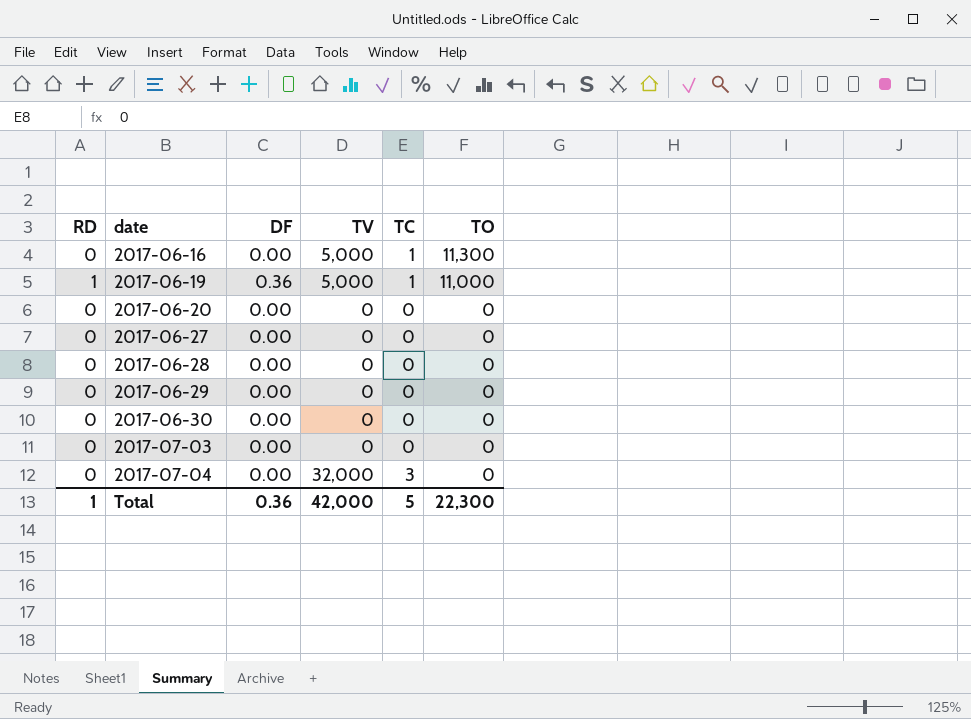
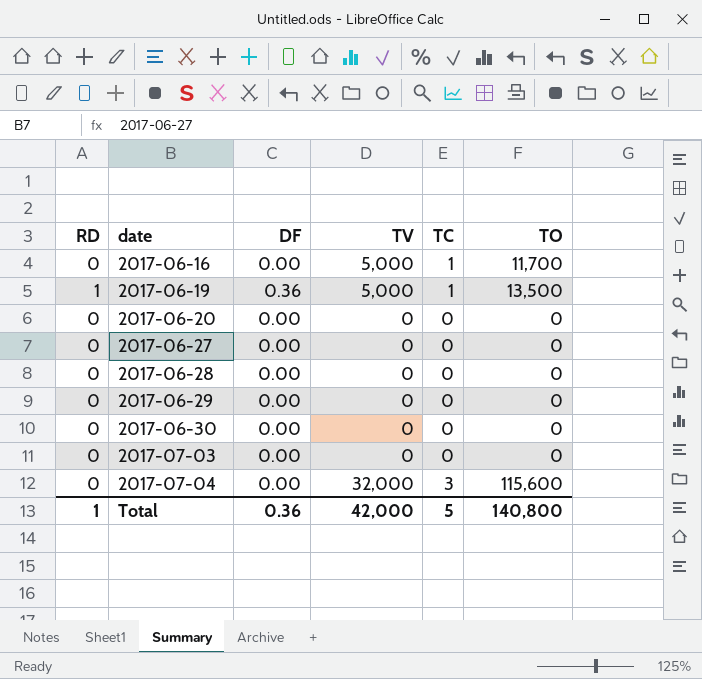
2017-06-16 | TO: 11,300 -> 11,700
2017-06-19 | TO: 11,000 -> 13,500
2017-07-04 | TO: 0 -> 115,600
Total | TO: 22,300 -> 140,800

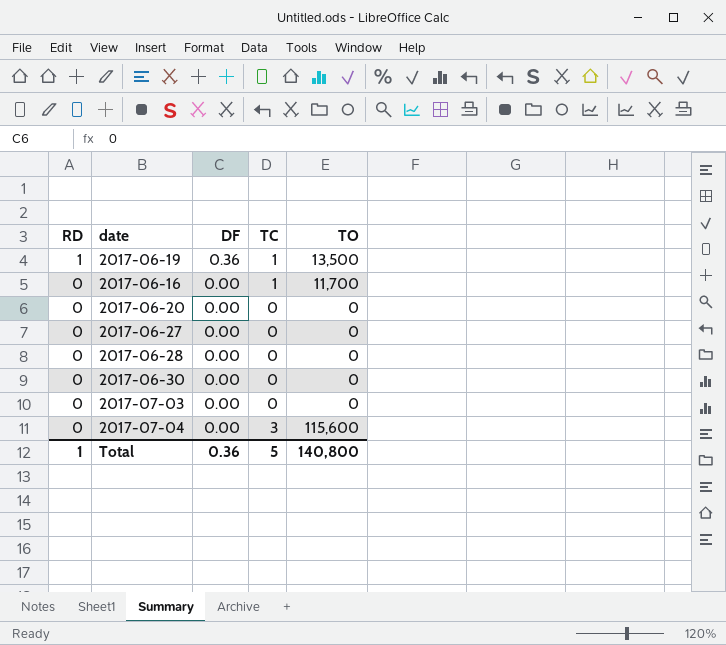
row order: date ascending -> RD descending
column TV | position: 4 -> none
row 2017-06-29: 0 | 0.00 | 0 | 0 | 0 -> none

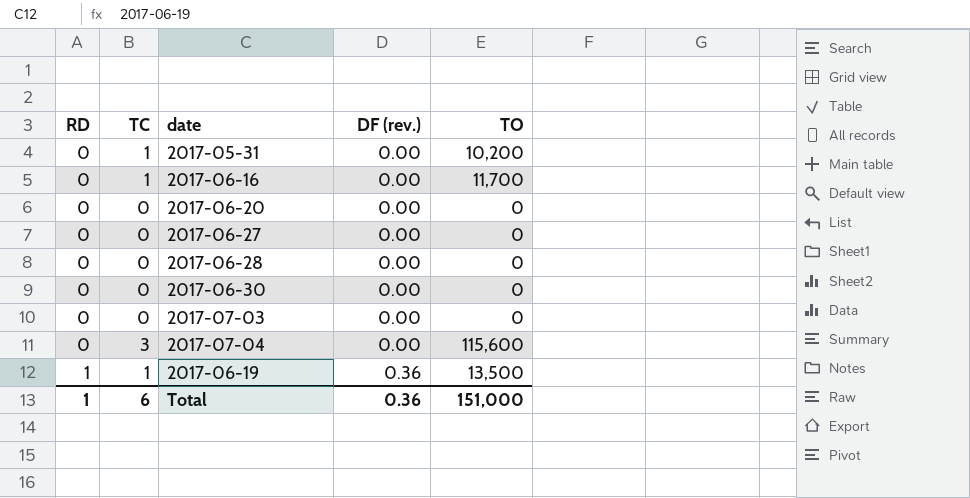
row order: RD descending -> RD ascending
column TC | position: 4 -> 2
column name: DF -> DF (rev.)
row 2017-05-31: none -> 0 | 1 | 0.00 | 10,200
Total | TC: 5 -> 6
Total | TO: 140,800 -> 151,000

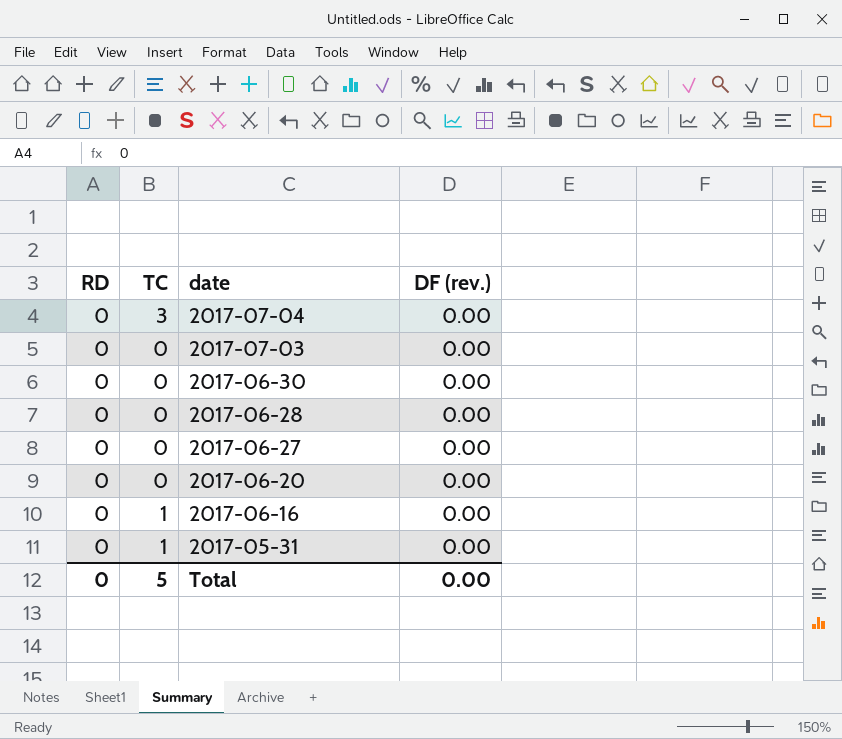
row order: RD ascending -> date descending
column TO | position: 5 -> none
row 2017-06-19: 1 | 1 | 0.36 | 13,500 -> none
Total | RD: 1 -> 0
Total | TC: 6 -> 5
Total | DF (rev.): 0.36 -> 0.00

